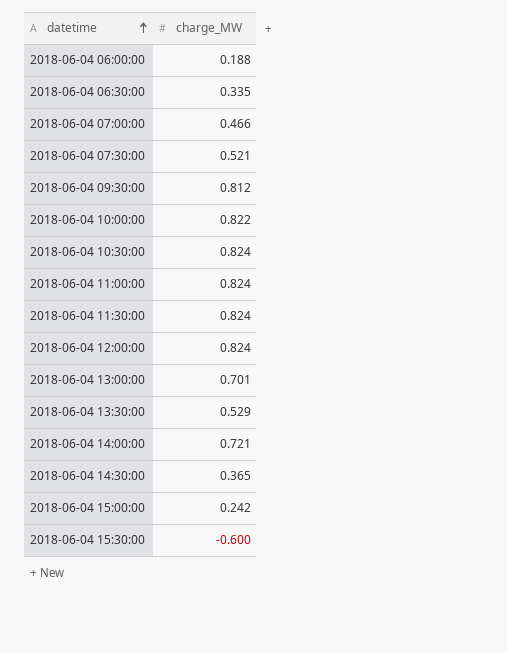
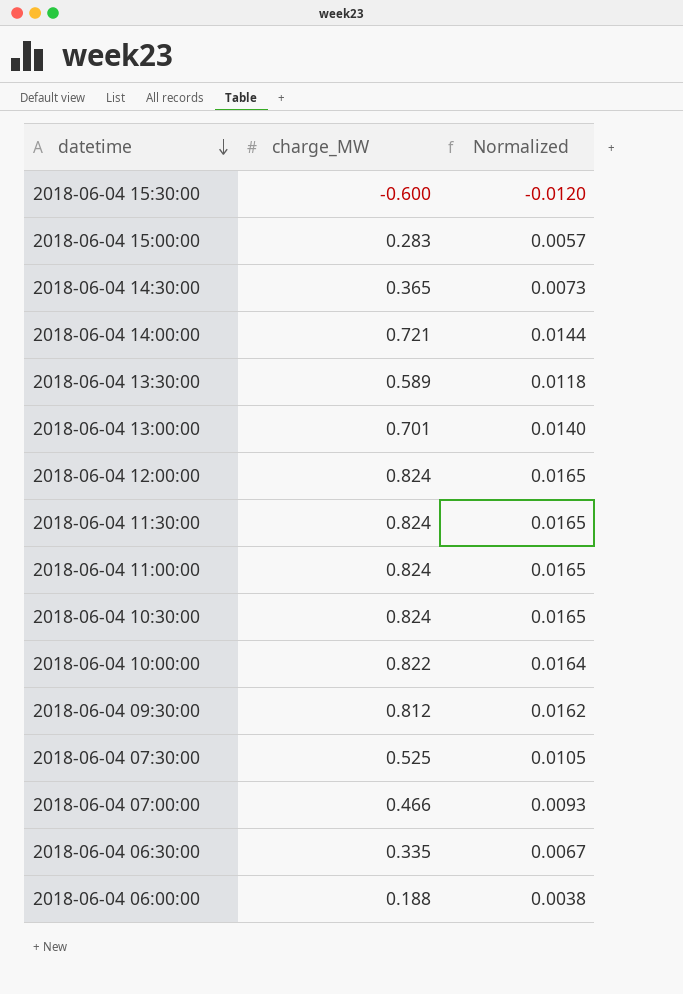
row order: datetime ascending -> datetime descending
column Normalized | formula: none -> [charge_MW] * 0.02
2018-06-04 15:00:00 | charge_MW: 0.242 -> 0.283
2018-06-04 13:30:00 | charge_MW: 0.529 -> 0.589
2018-06-04 07:30:00 | charge_MW: 0.521 -> 0.525

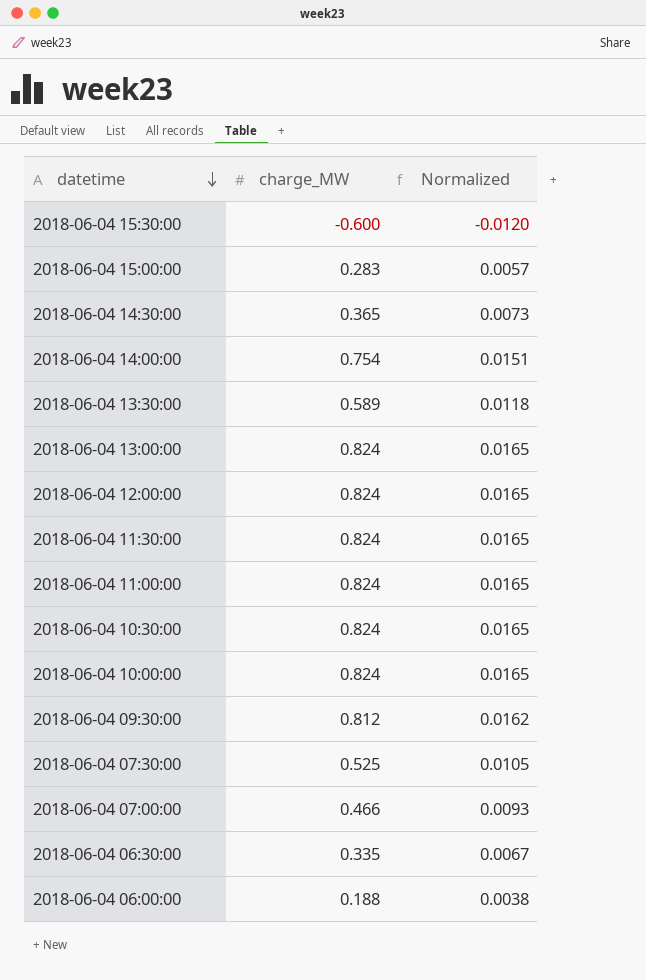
2018-06-04 14:00:00 | charge_MW: 0.721 -> 0.754
2018-06-04 14:00:00 | Normalized: 0.0144 -> 0.0151
2018-06-04 13:00:00 | charge_MW: 0.701 -> 0.824
2018-06-04 13:00:00 | Normalized: 0.0140 -> 0.0165
2018-06-04 10:00:00 | charge_MW: 0.822 -> 0.824
2018-06-04 10:00:00 | Normalized: 0.0164 -> 0.0165

